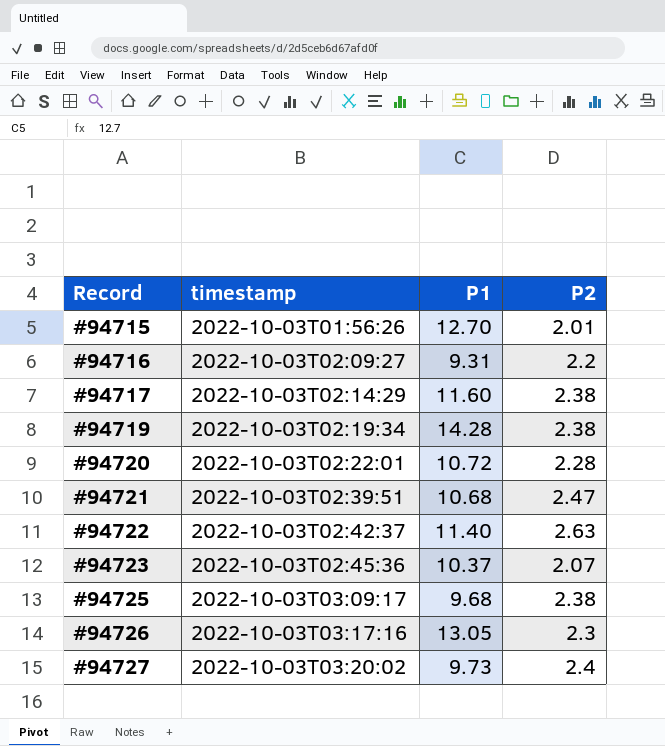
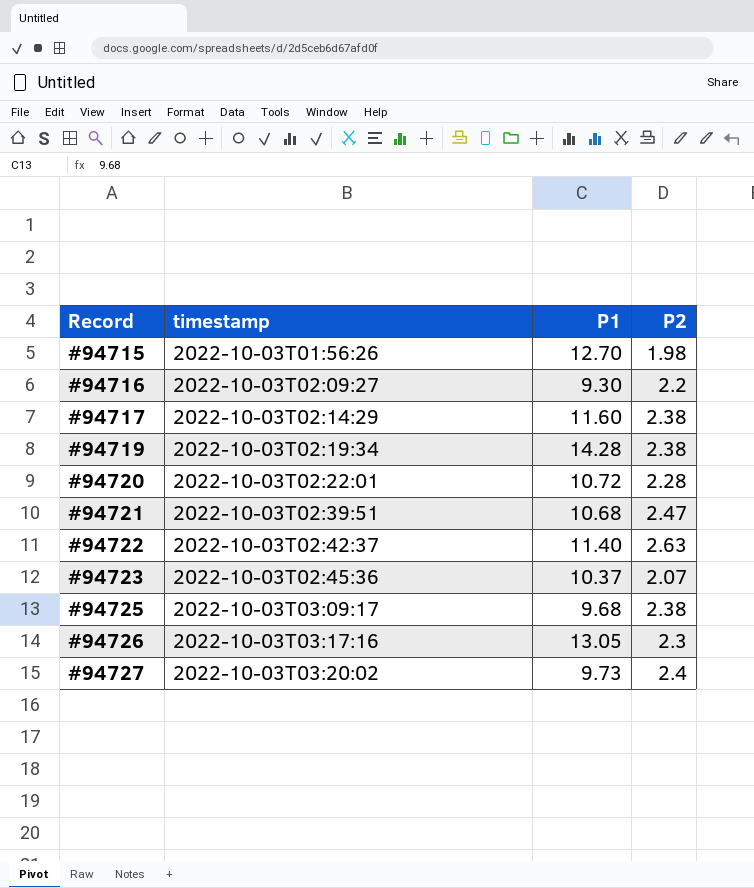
#94715 | P2: 2.01 -> 1.98
#94716 | P1: 9.31 -> 9.30

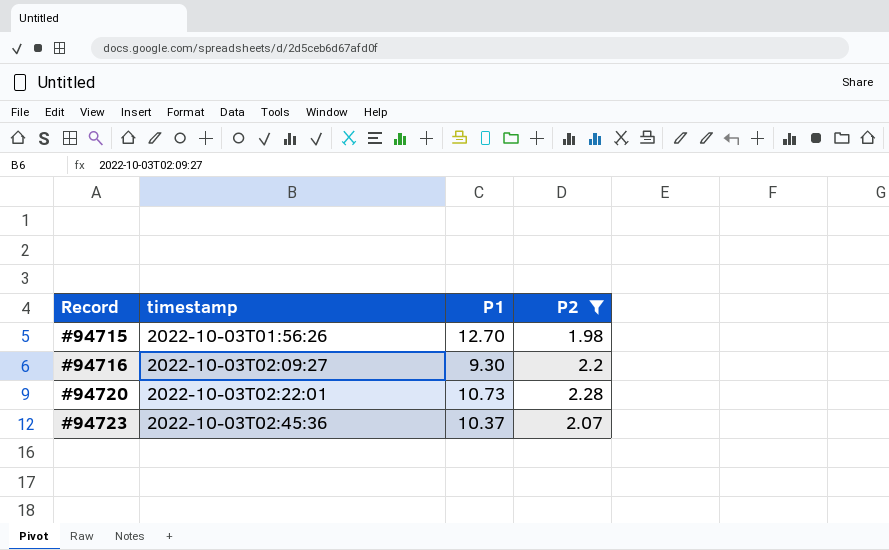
filter: none -> P2 <= 2.28
#94720 | P1: 10.72 -> 10.73

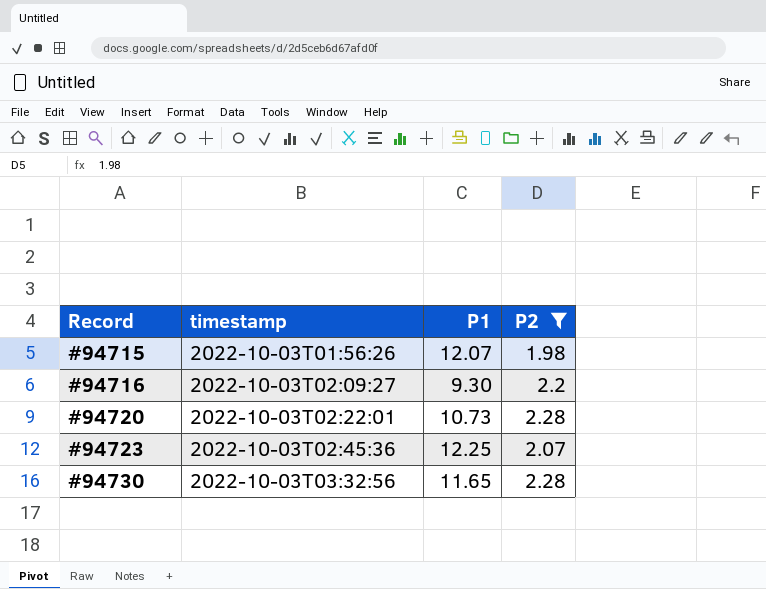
#94715 | P1: 12.70 -> 12.07
#94723 | P1: 10.37 -> 12.25
row #94730: none -> 2022-10-03T03:32:56 | 11.65 | 2.28

